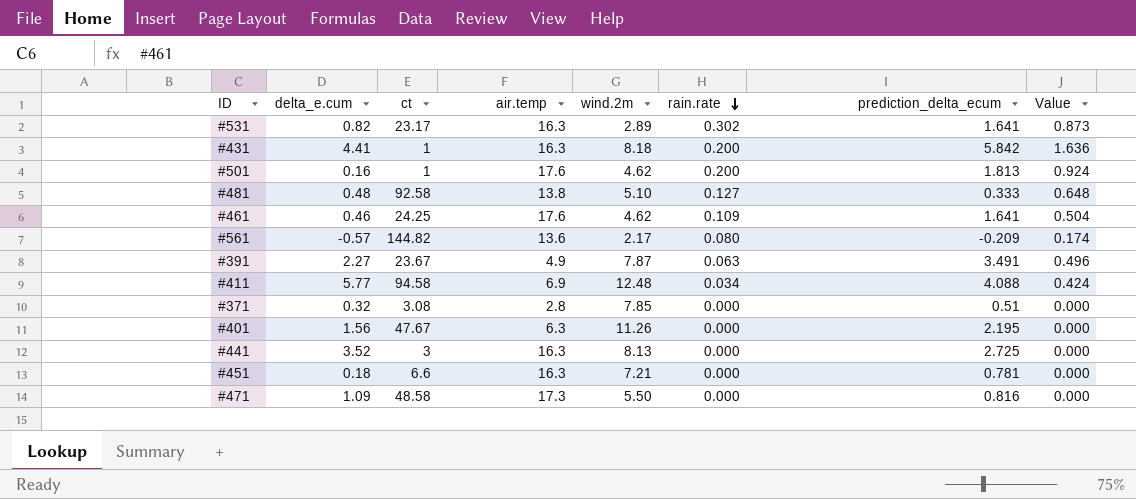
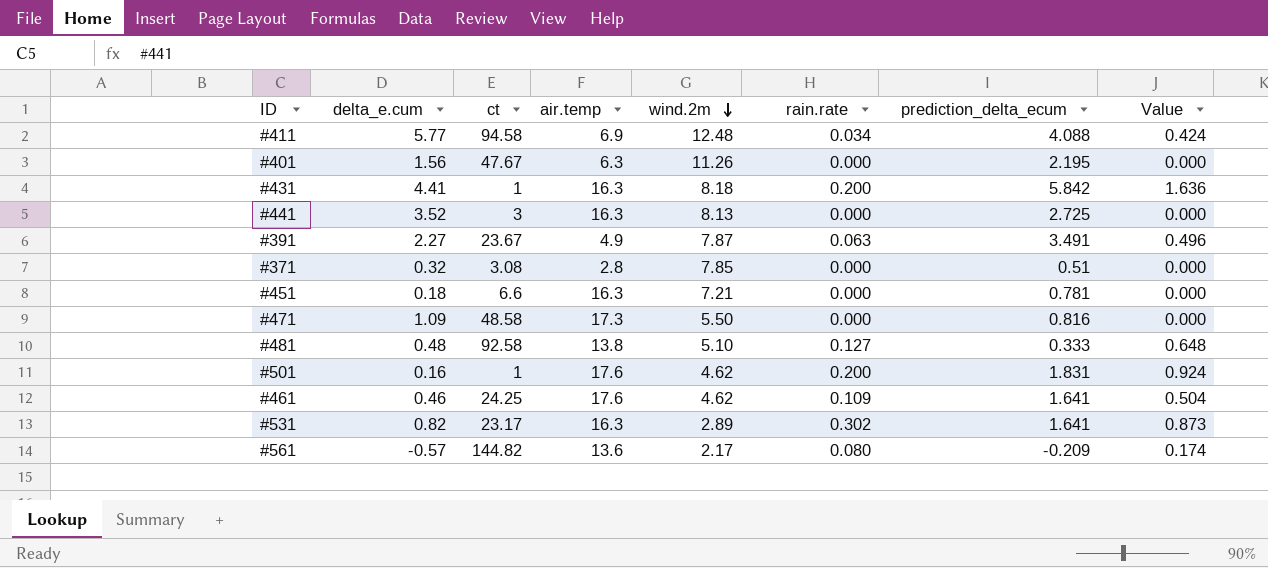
row order: rain.rate descending -> wind.2m descending
#501 | prediction_delta_ecum: 1.813 -> 1.831

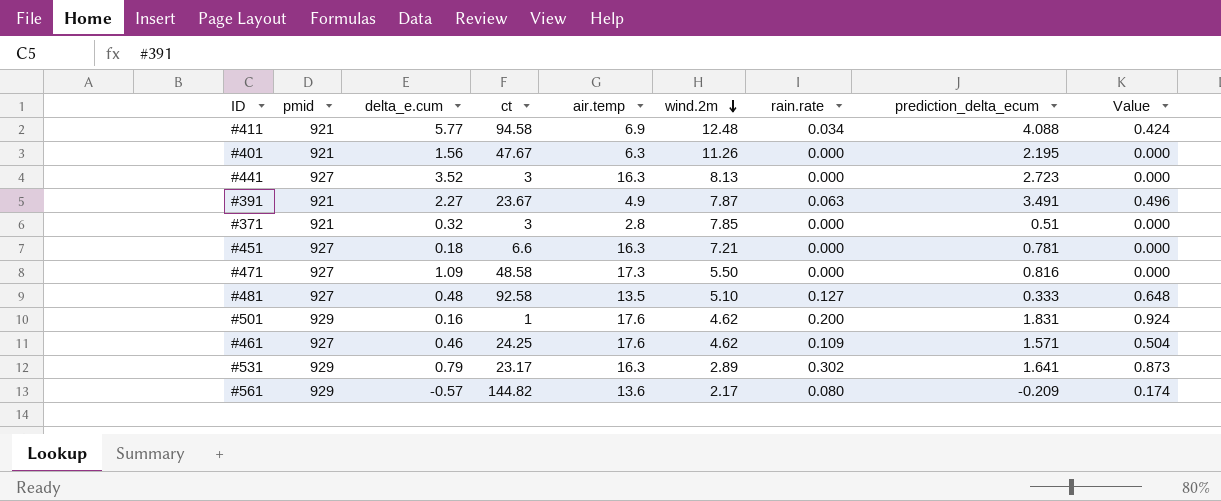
column pmid | position: none -> 2
row #431: 4.41 | 1 | 16.3 | 8.18 | 0.200 | 5.842 | 1.636 -> none
#441 | prediction_delta_ecum: 2.725 -> 2.723
#371 | ct: 3.08 -> 3
#481 | air.temp: 13.8 -> 13.5
#461 | prediction_delta_ecum: 1.641 -> 1.571
#531 | delta_e.cum: 0.82 -> 0.79

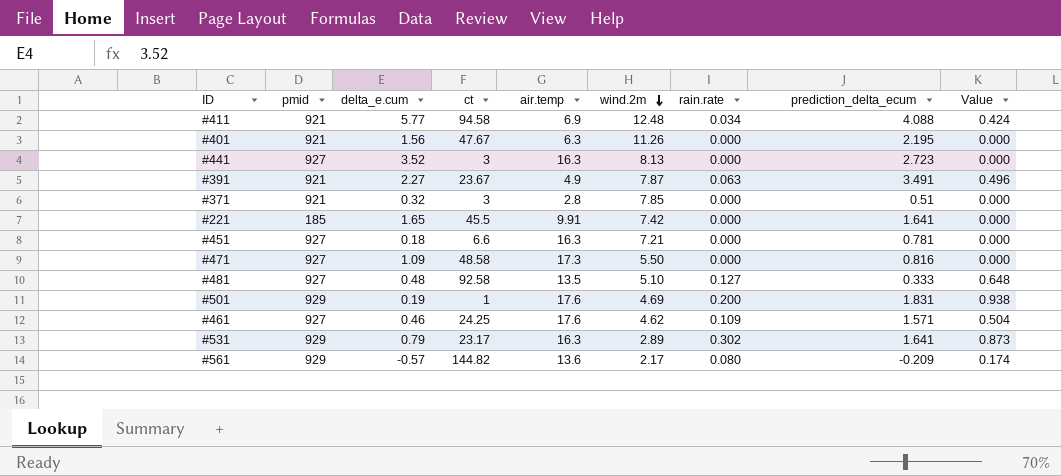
row #221: none -> 185 | 1.65 | 45.5 | 9.91 | 7.42 | 0.000 | 1.641 | 0.000
#501 | delta_e.cum: 0.16 -> 0.19
#501 | wind.2m: 4.62 -> 4.69
#501 | Value: 0.924 -> 0.938

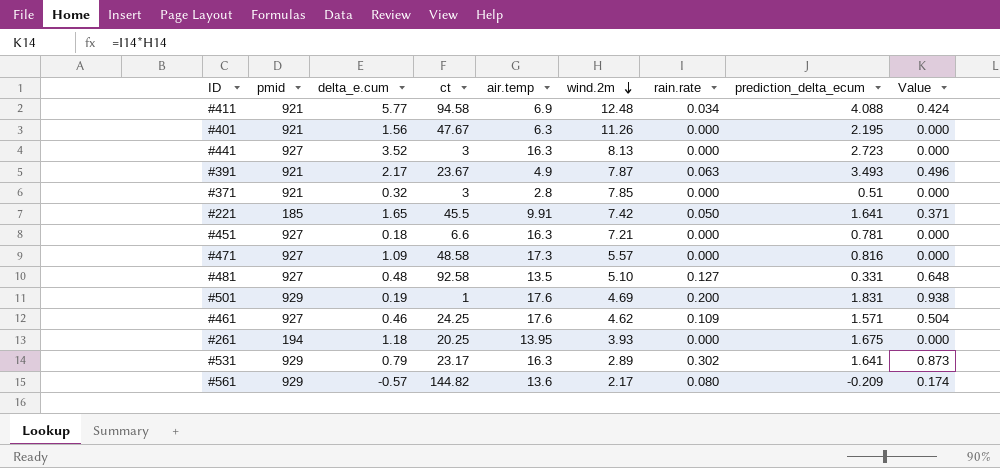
#391 | delta_e.cum: 2.27 -> 2.17
#391 | prediction_delta_ecum: 3.491 -> 3.493
#221 | rain.rate: 0.000 -> 0.050
#221 | Value: 0.000 -> 0.371
#471 | wind.2m: 5.50 -> 5.57
#481 | prediction_delta_ecum: 0.333 -> 0.331
row #261: none -> 194 | 1.18 | 20.25 | 13.95 | 3.93 | 0.000 | 1.675 | 0.000

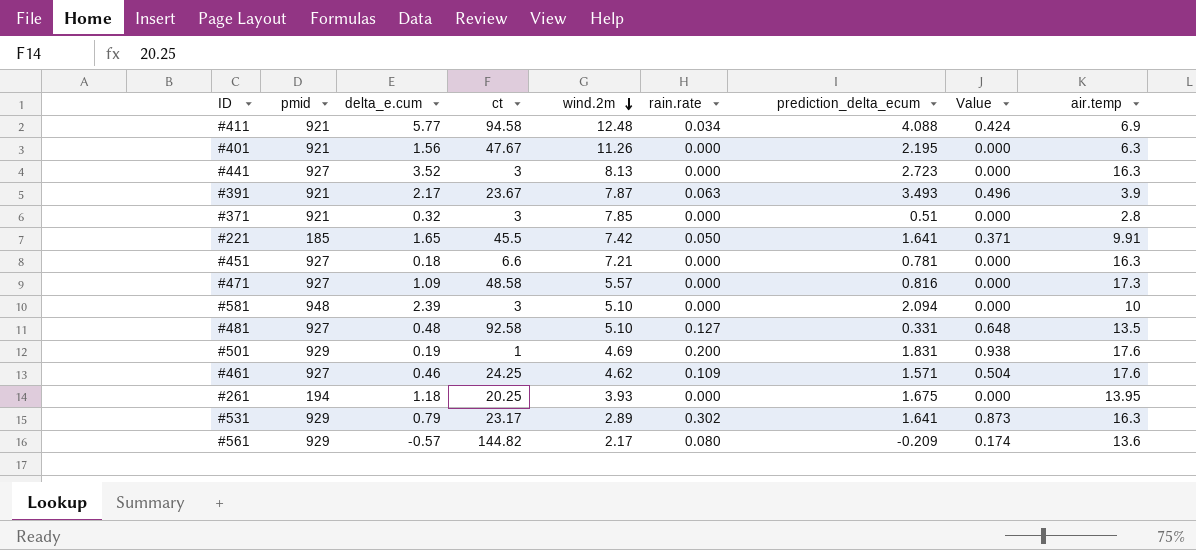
column air.temp | position: 5 -> 9
#391 | air.temp: 4.9 -> 3.9
row #581: none -> 948 | 2.39 | 3 | 5.10 | 0.000 | 2.094 | 0.000 | 10

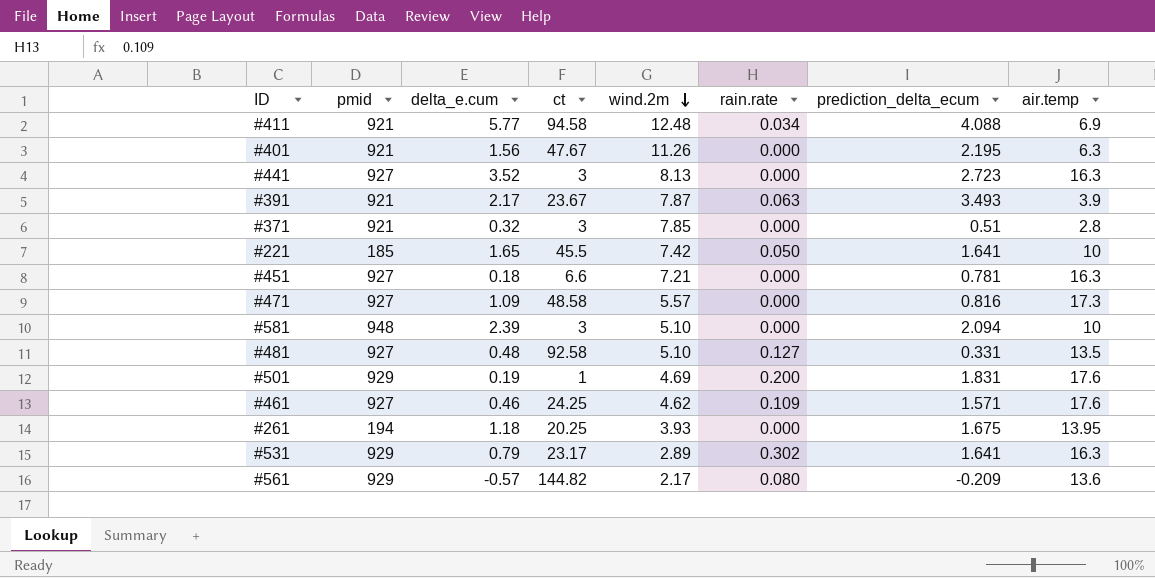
column Value | formula: [wind.2m] * [rain.rate] -> none
#221 | air.temp: 9.91 -> 10

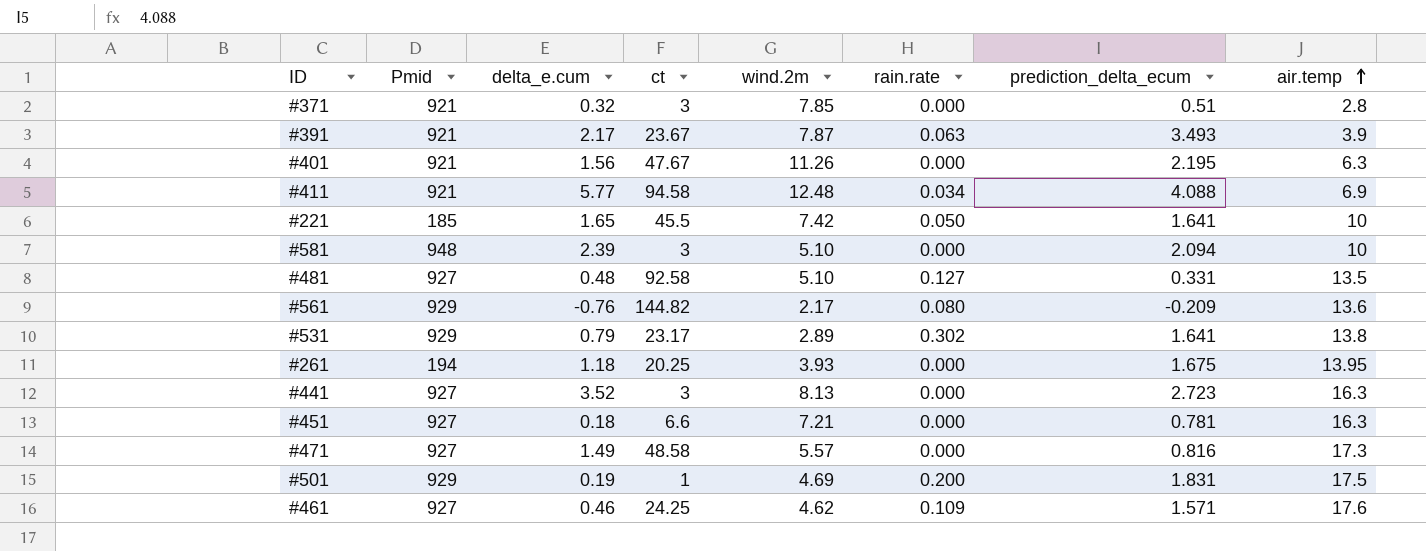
row order: wind.2m descending -> air.temp ascending
column name: pmid -> Pmid
#561 | delta_e.cum: -0.57 -> -0.76
#531 | air.temp: 16.3 -> 13.8
#471 | delta_e.cum: 1.09 -> 1.49
#501 | air.temp: 17.6 -> 17.5

